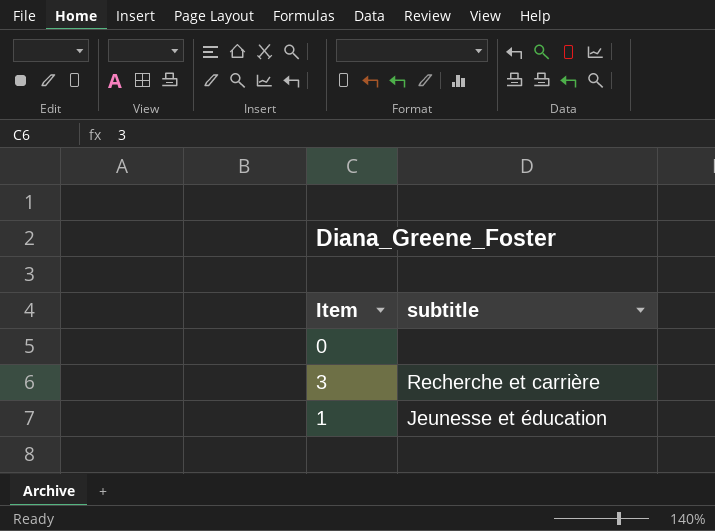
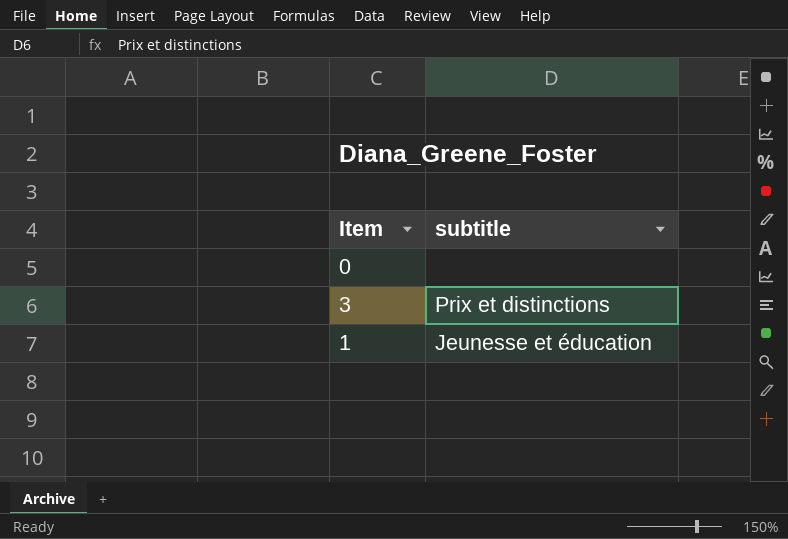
3 | subtitle: Recherche et carrière -> Prix et distinctions

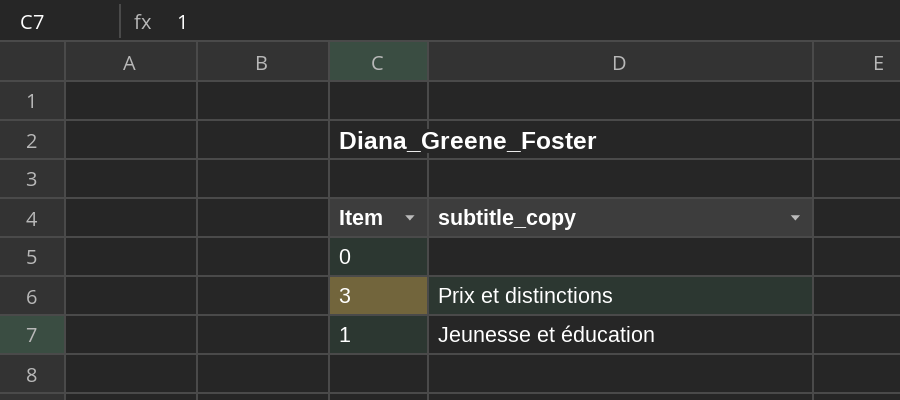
column name: subtitle -> subtitle_copy

